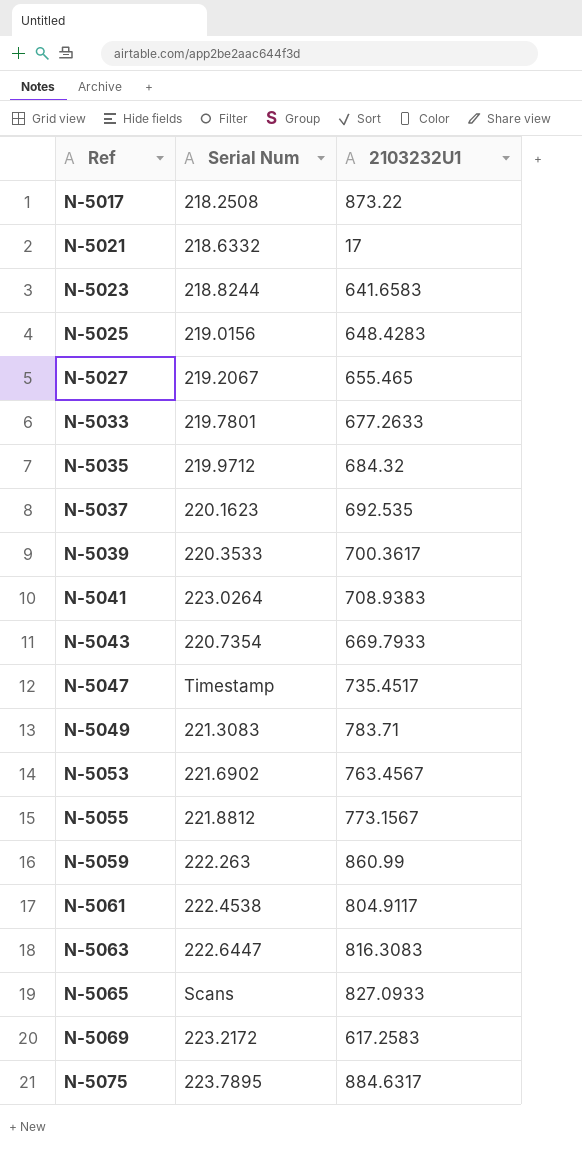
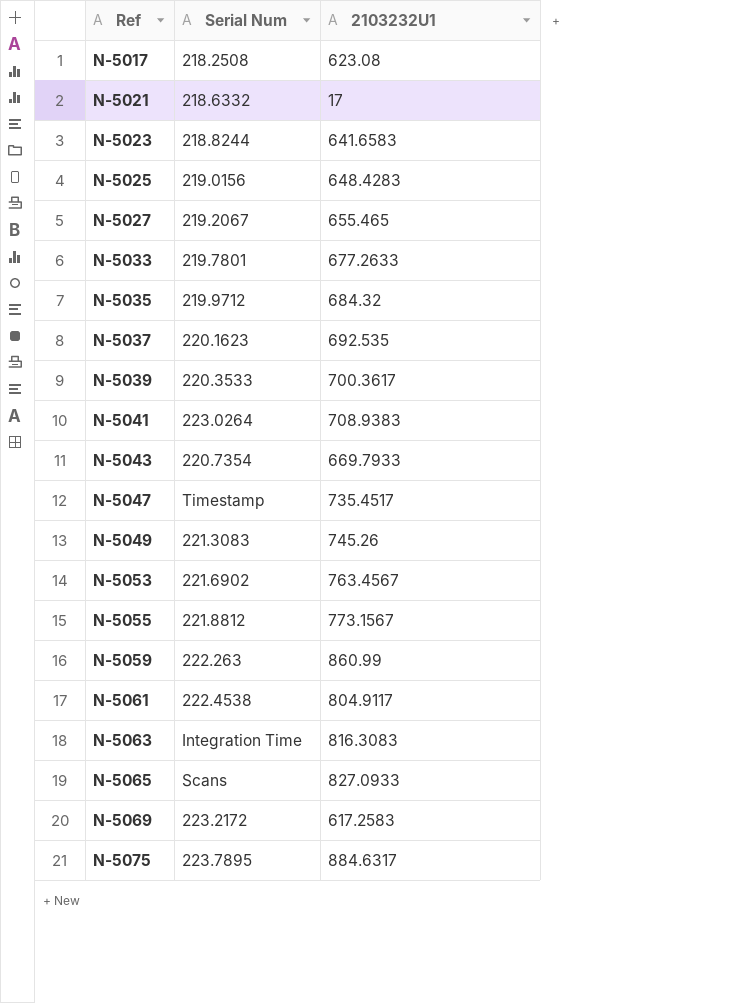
N-5017 | 2103232U1: 873.22 -> 623.08
N-5049 | 2103232U1: 783.71 -> 745.26
N-5063 | Serial Num: 222.6447 -> Integration Time

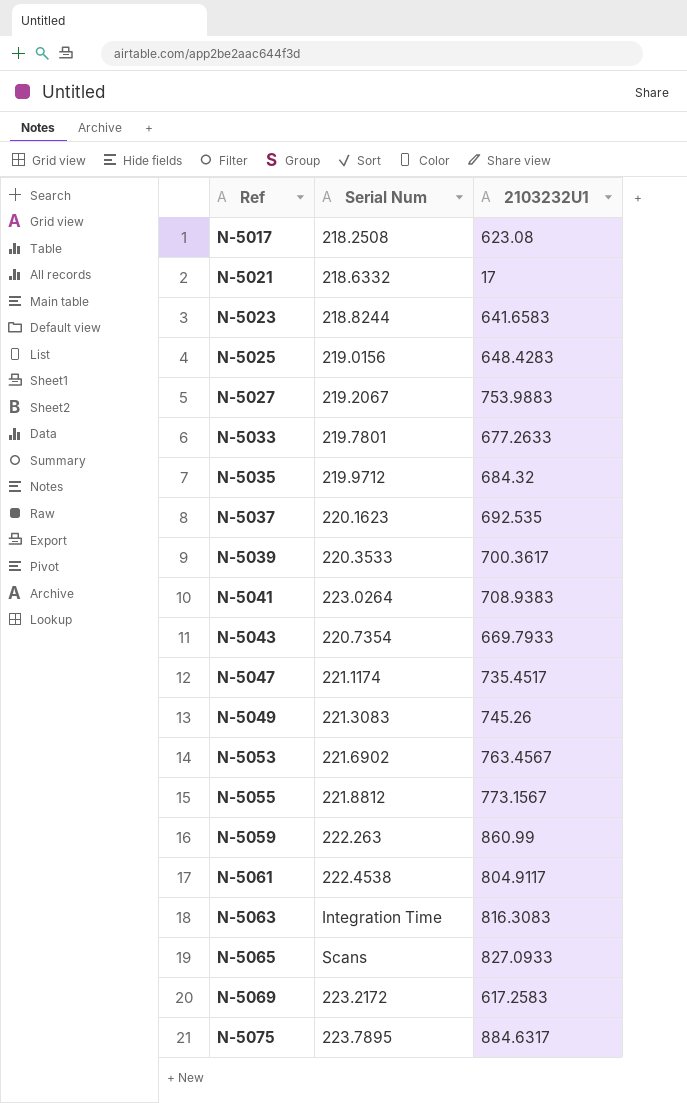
N-5027 | 2103232U1: 655.465 -> 753.9883
N-5047 | Serial Num: Timestamp -> 221.1174

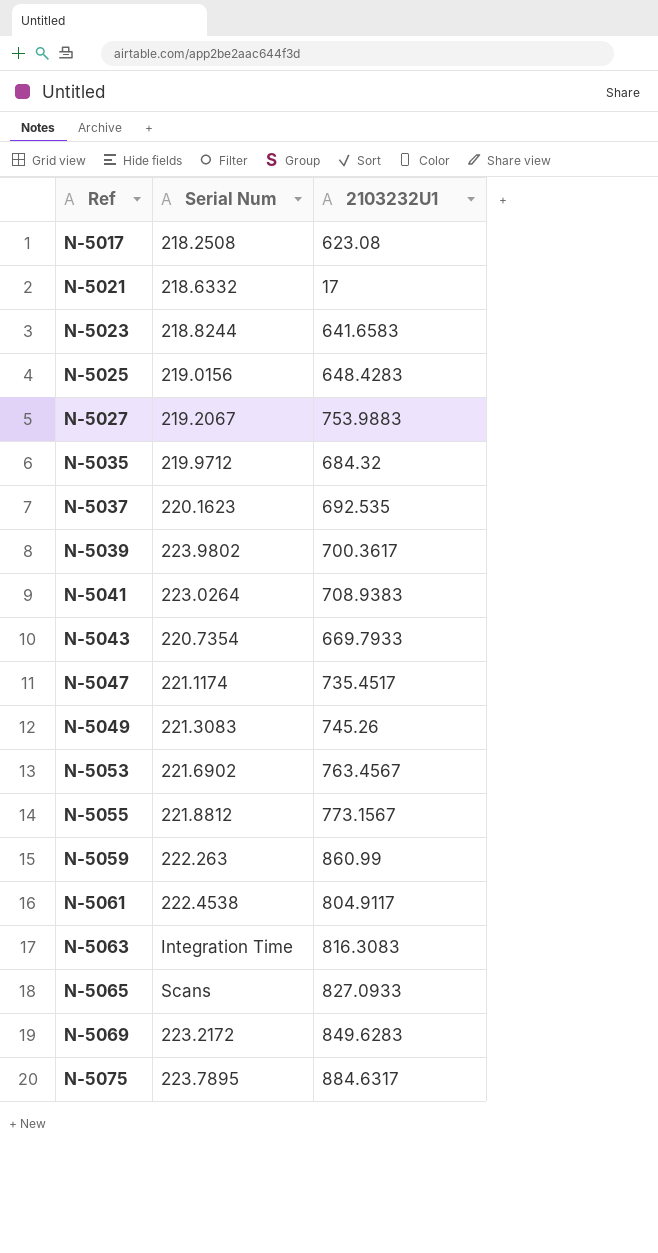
row N-5033: 219.7801 | 677.2633 -> none
N-5039 | Serial Num: 220.3533 -> 223.9802
N-5069 | 2103232U1: 617.2583 -> 849.6283

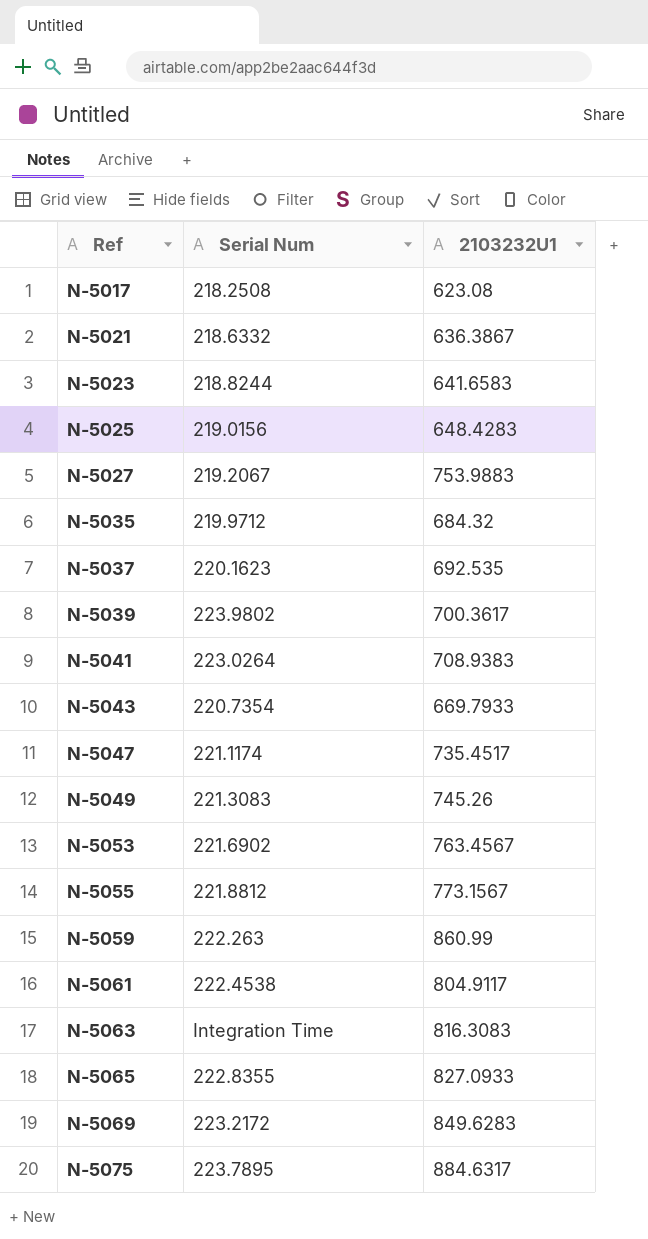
N-5021 | 2103232U1: 17 -> 636.3867
N-5065 | Serial Num: Scans -> 222.8355

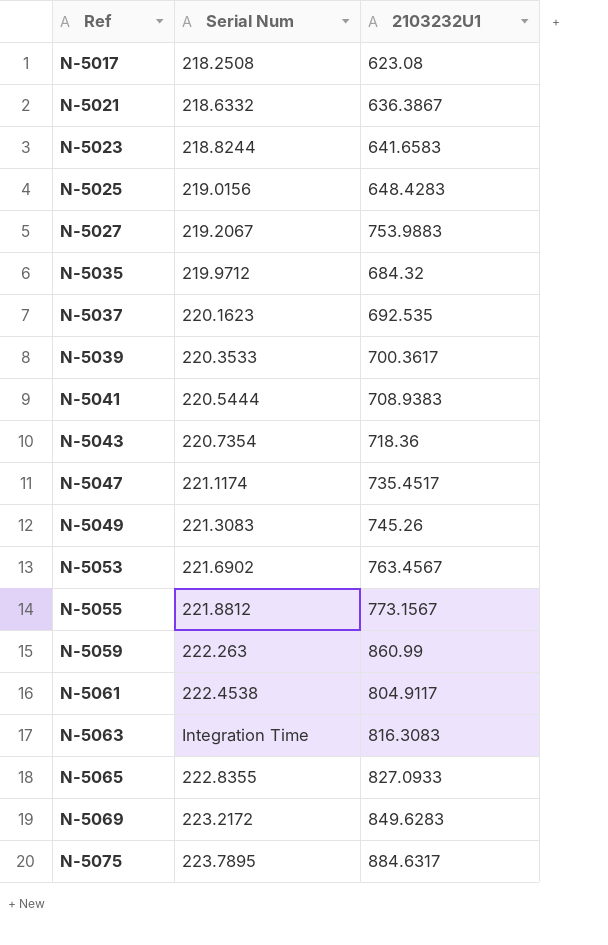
N-5039 | Serial Num: 223.9802 -> 220.3533
N-5041 | Serial Num: 223.0264 -> 220.5444
N-5043 | 2103232U1: 669.7933 -> 718.36

